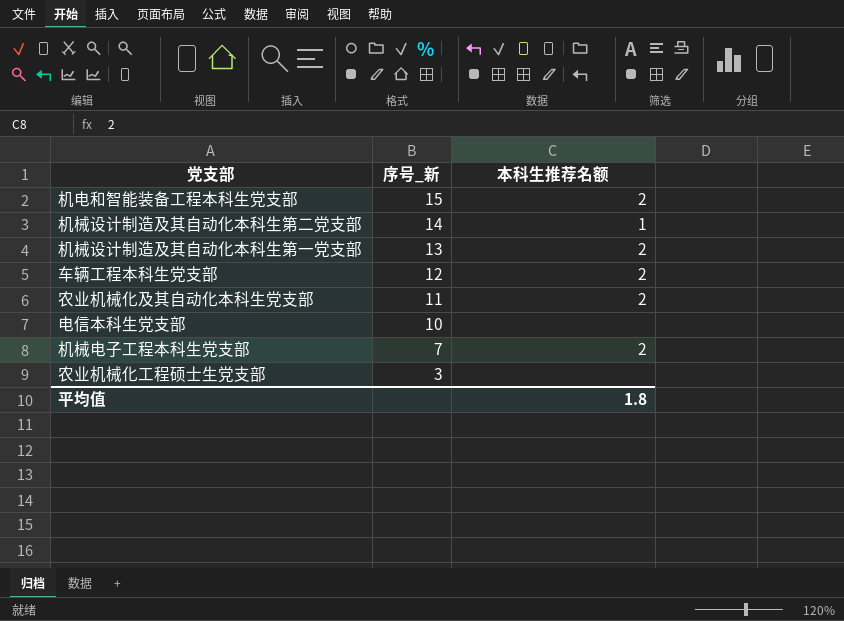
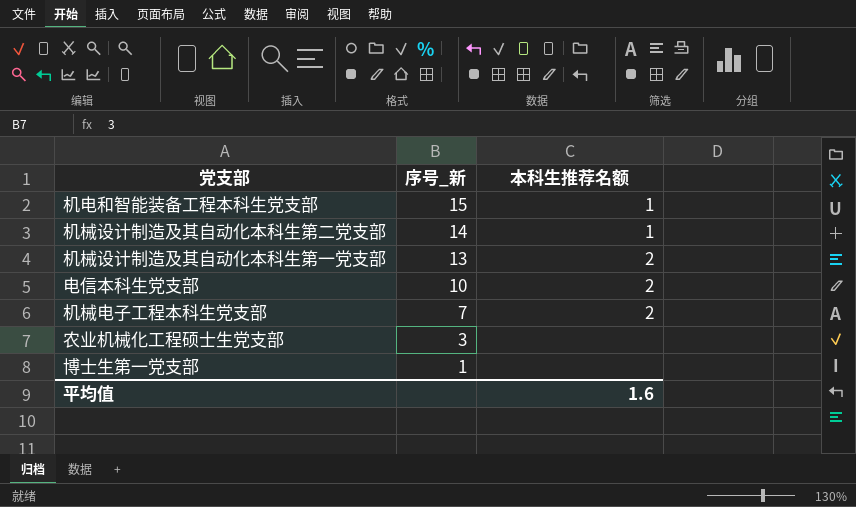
row 车辆工程本科生党支部: 12 | 2 -> none
row 农业机械化及其自动化本科生党支部: 11 | 2 -> none
机电和智能装备工程本科生党支部 | 本科生推荐名额: 2 -> 1
电信本科生党支部 | 本科生推荐名额: none -> 2
row 博士生第一党支部: none -> 1 | none
平均值 | 本科生推荐名额: 1.8 -> 1.6

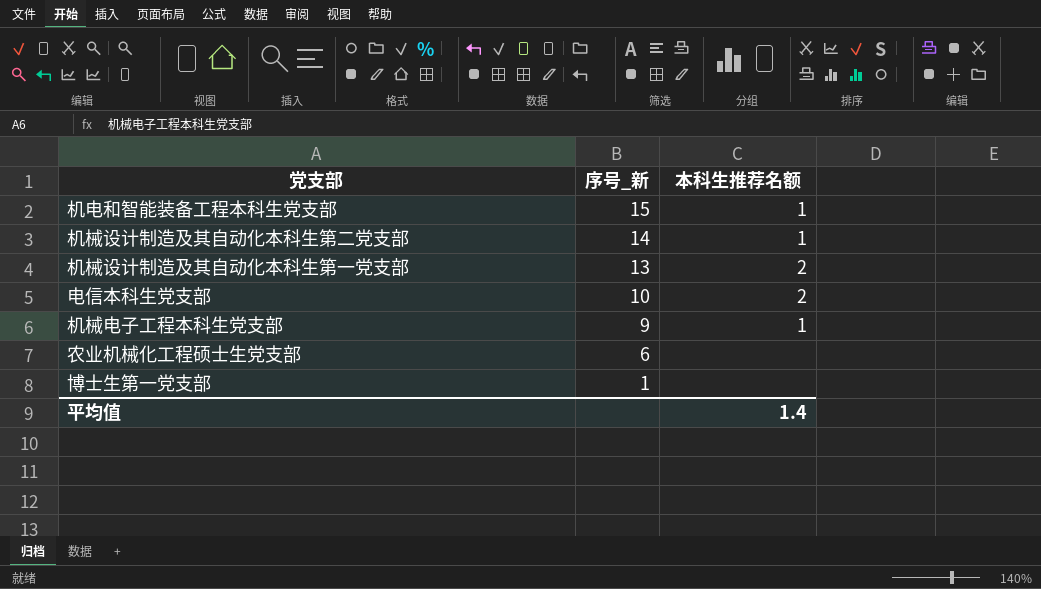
机械电子工程本科生党支部 | 序号_新: 7 -> 9
机械电子工程本科生党支部 | 本科生推荐名额: 2 -> 1
农业机械化工程硕士生党支部 | 序号_新: 3 -> 6
平均值 | 本科生推荐名额: 1.6 -> 1.4

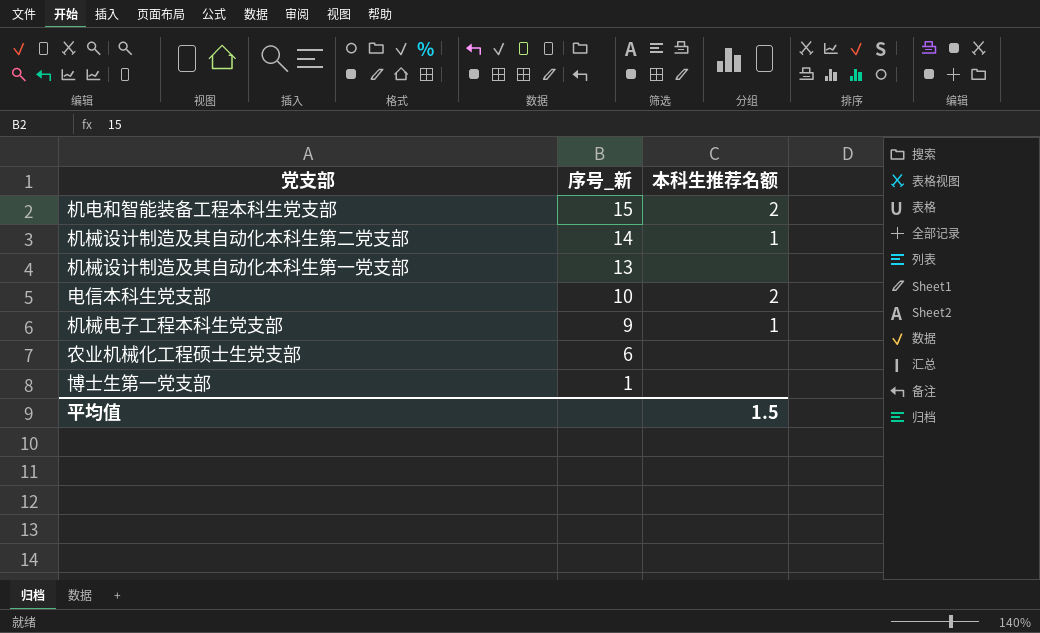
机电和智能装备工程本科生党支部 | 本科生推荐名额: 1 -> 2
机械设计制造及其自动化本科生第一党支部 | 本科生推荐名额: 2 -> none
平均值 | 本科生推荐名额: 1.4 -> 1.5

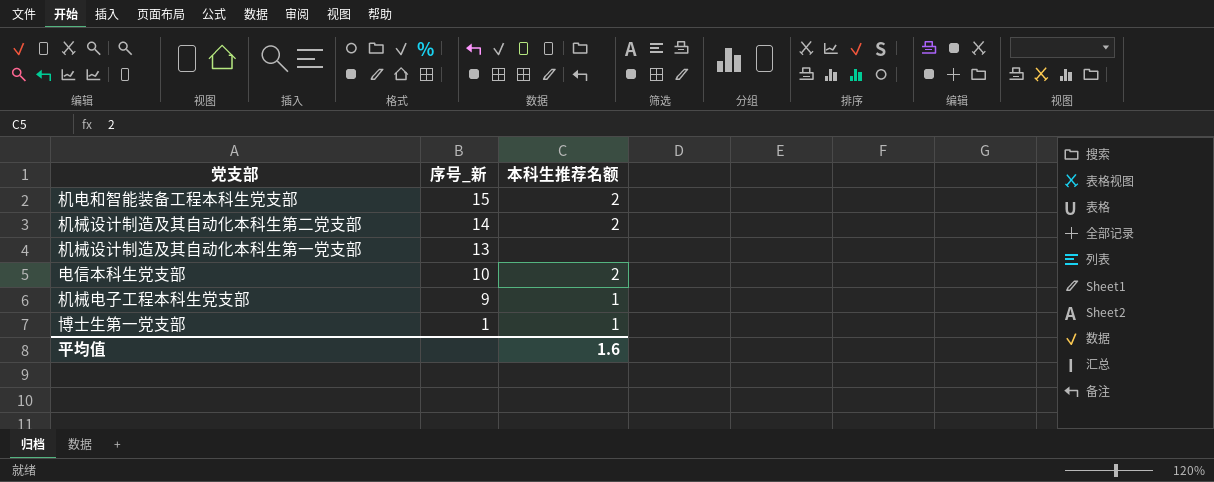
row 农业机械化工程硕士生党支部: 6 | none -> none
机械设计制造及其自动化本科生第二党支部 | 本科生推荐名额: 1 -> 2
博士生第一党支部 | 本科生推荐名额: none -> 1
平均值 | 本科生推荐名额: 1.5 -> 1.6

